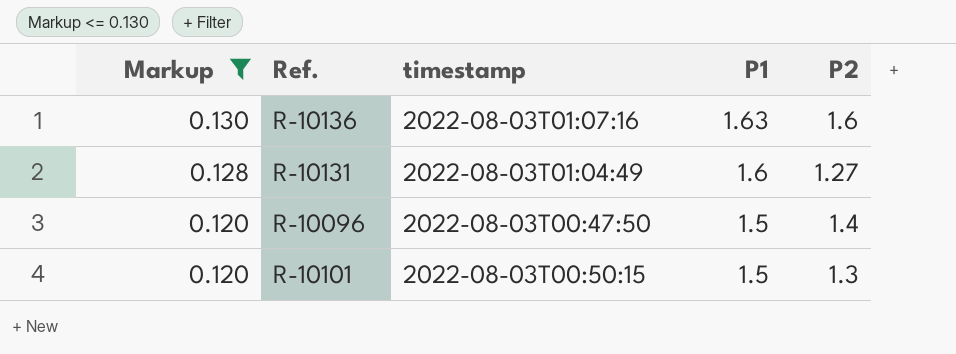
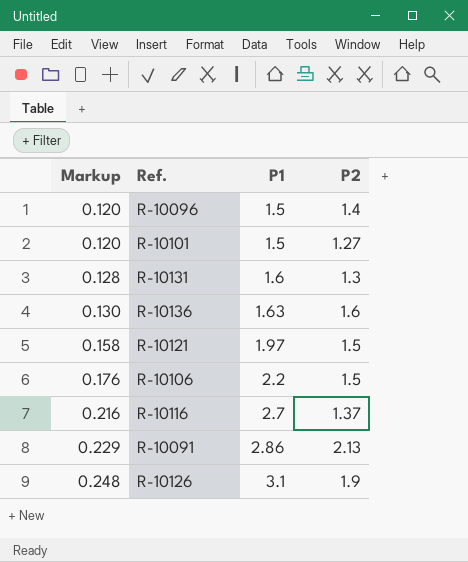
filter: Markup <= 0.130 -> none
row order: Markup descending -> Markup ascending
column timestamp | position: 3 -> none
R-10101 | P2: 1.3 -> 1.27
R-10131 | P2: 1.27 -> 1.3

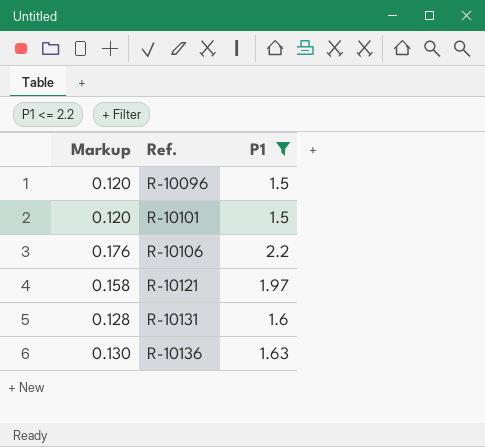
filter: none -> P1 <= 2.2
row order: Markup ascending -> Ref. ascending
column P2 | position: 4 -> none

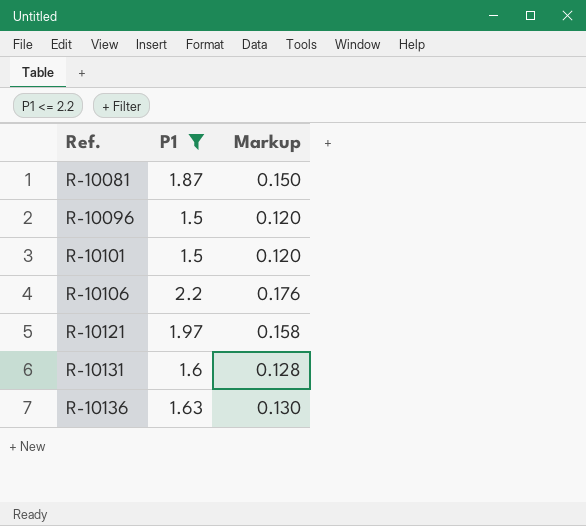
column Markup | position: 1 -> 3
row R-10081: none -> 1.87 | 0.150

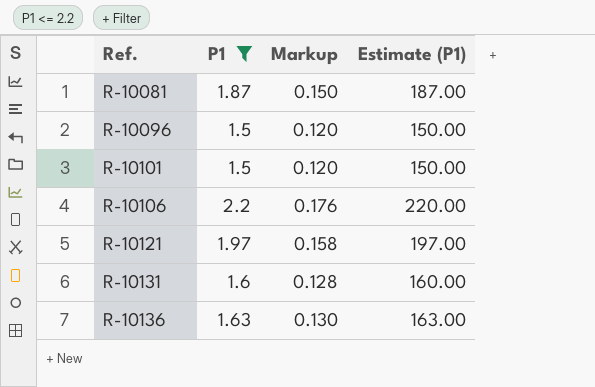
column Estimate (P1) | formula: none -> [P1] * 100

